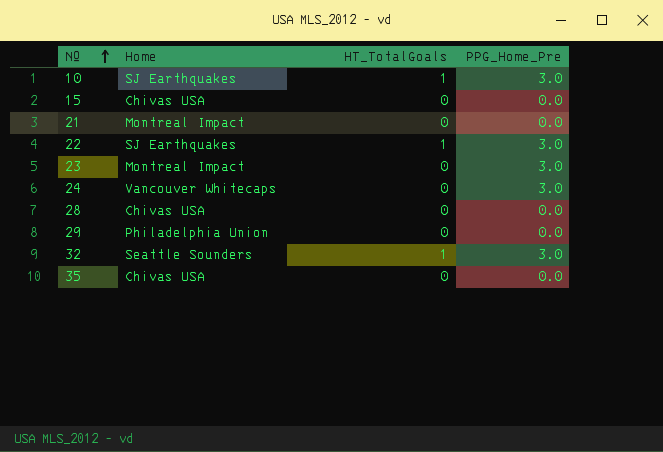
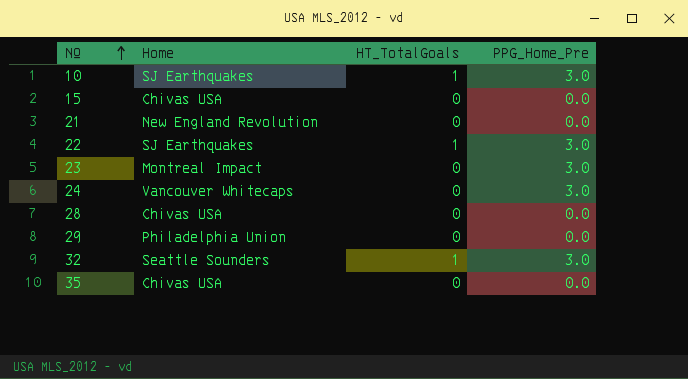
21 | Home: Montreal Impact -> New England Revolution

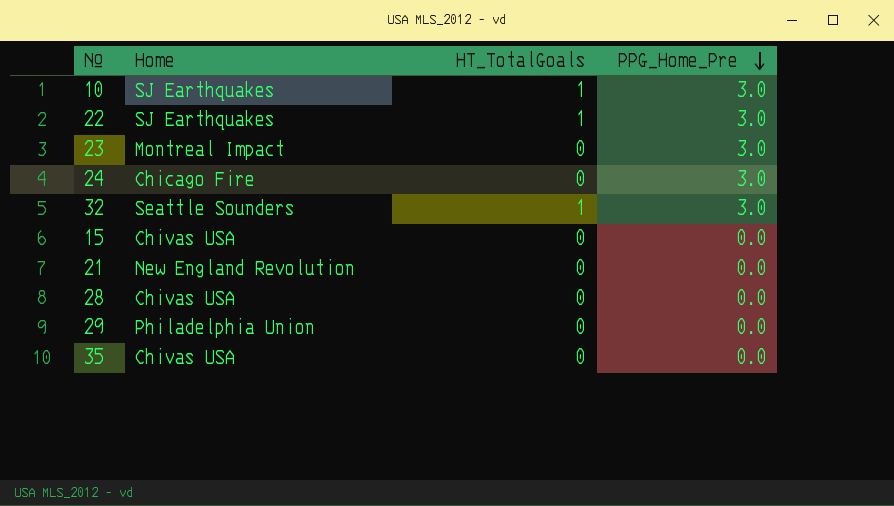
row order: Nº ascending -> PPG_Home_Pre descending
24 | Home: Vancouver Whitecaps -> Chicago Fire

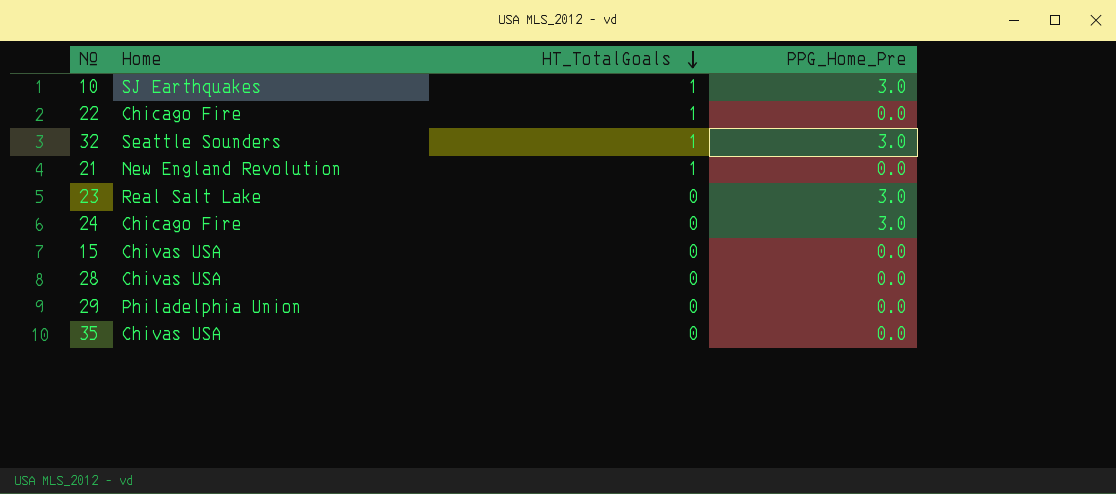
row order: PPG_Home_Pre descending -> HT_TotalGoals descending
22 | Home: SJ Earthquakes -> Chicago Fire
22 | PPG_Home_Pre: 3.0 -> 0.0
21 | HT_TotalGoals: 0 -> 1
23 | Home: Montreal Impact -> Real Salt Lake

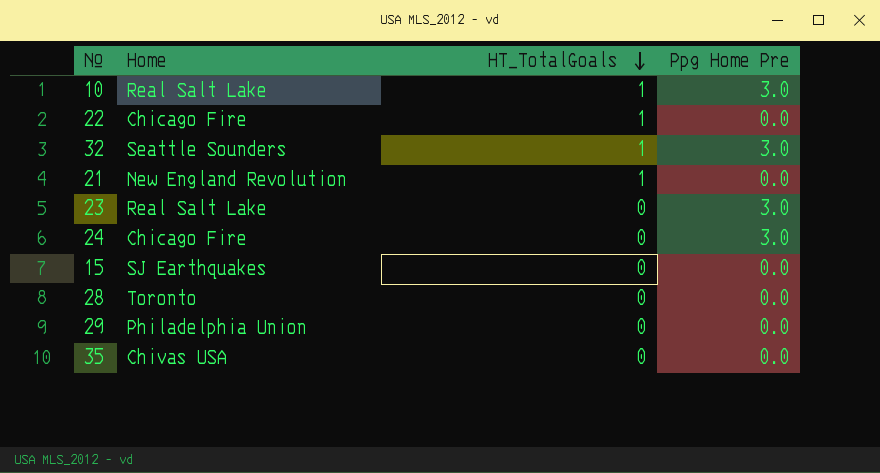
column name: PPG_Home_Pre -> Ppg Home Pre
10 | Home: SJ Earthquakes -> Real Salt Lake
15 | Home: Chivas USA -> SJ Earthquakes
28 | Home: Chivas USA -> Toronto

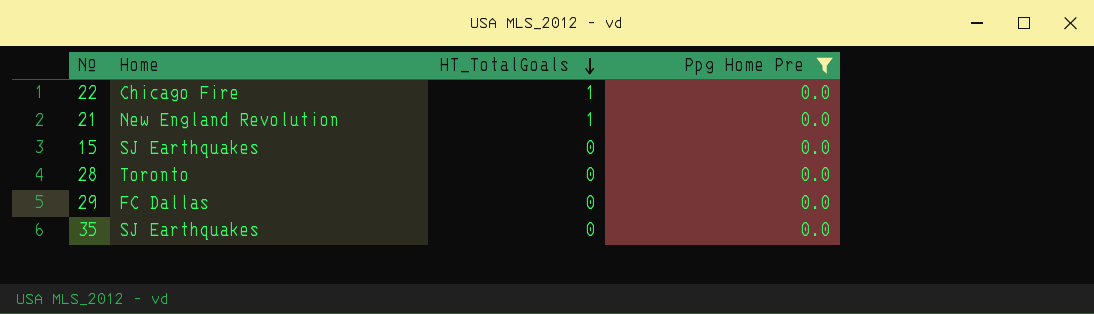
filter: none -> Ppg Home Pre = 0.0
29 | Home: Philadelphia Union -> FC Dallas
35 | Home: Chivas USA -> SJ Earthquakes

